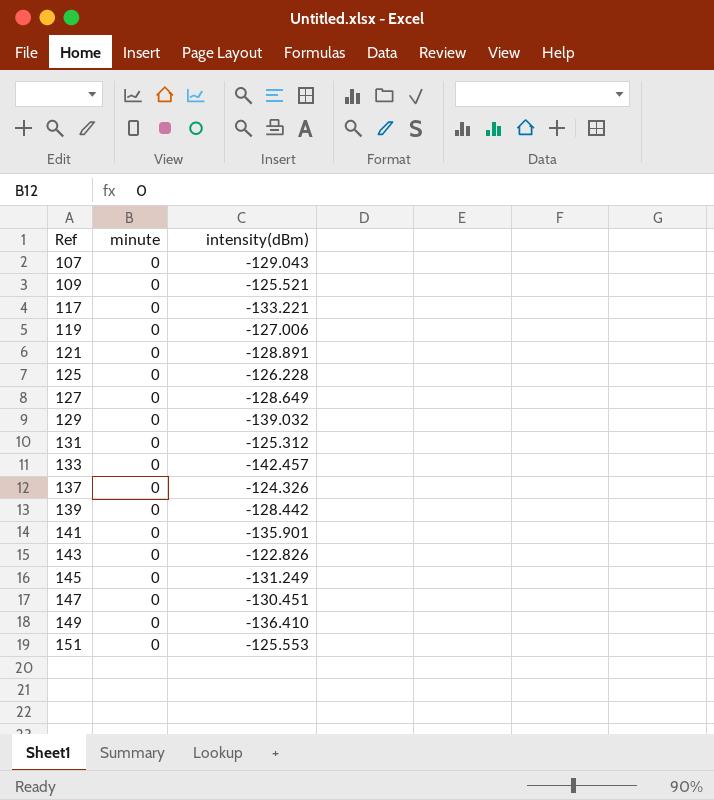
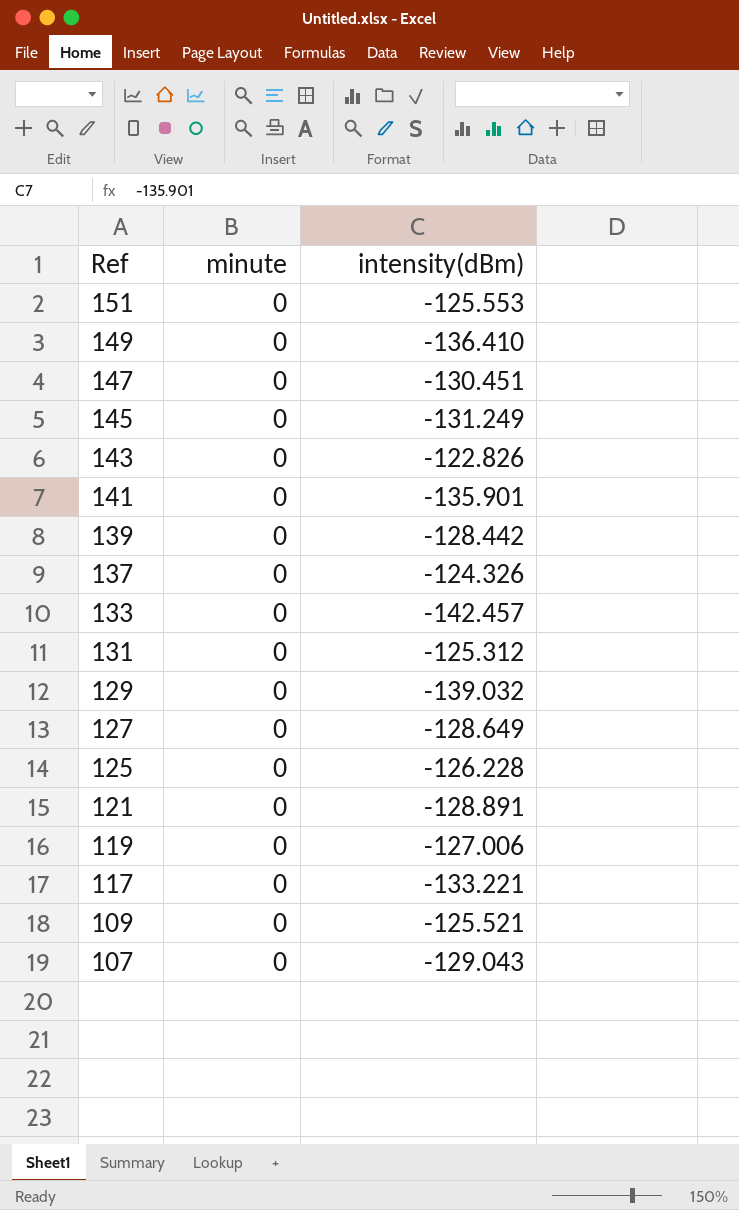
row order: Ref ascending -> Ref descending

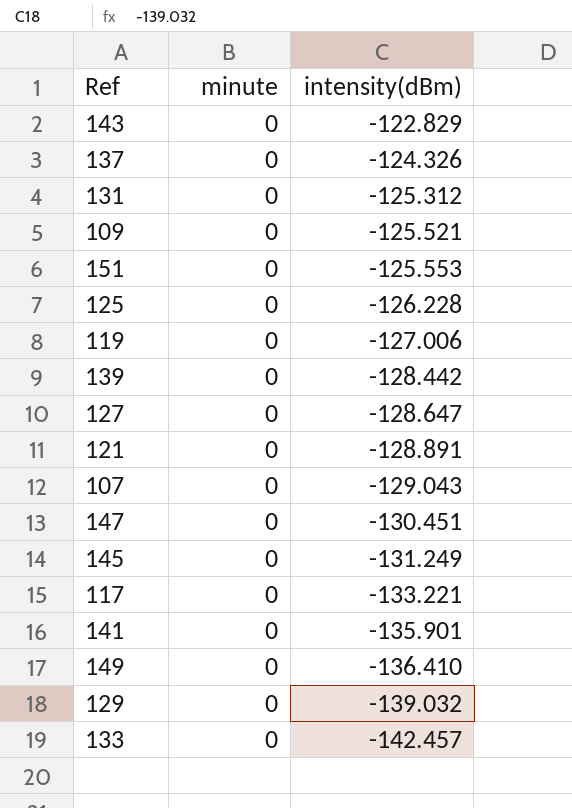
row order: Ref descending -> intensity(dBm) descending
143 | intensity(dBm): -122.826 -> -122.829
127 | intensity(dBm): -128.649 -> -128.647

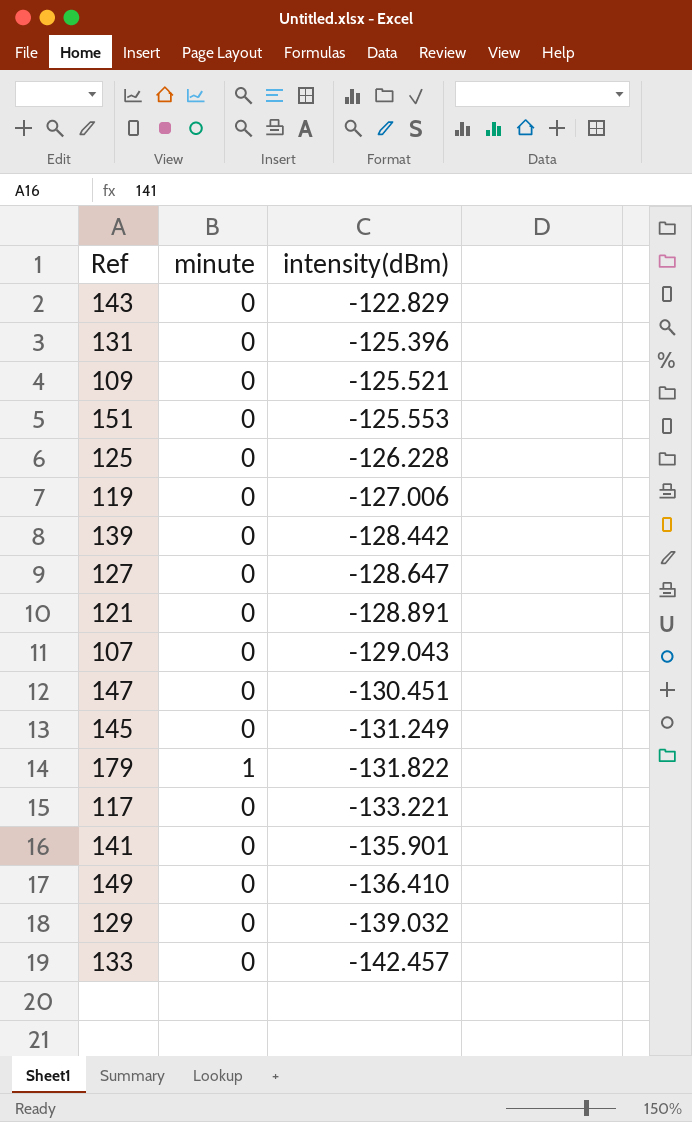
row 137: 0 | -124.326 -> none
131 | intensity(dBm): -125.312 -> -125.396
row 179: none -> 1 | -131.822

